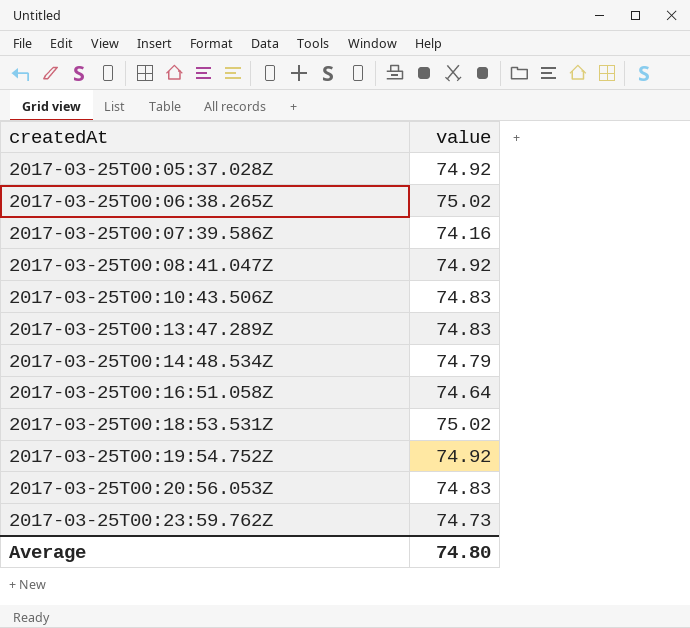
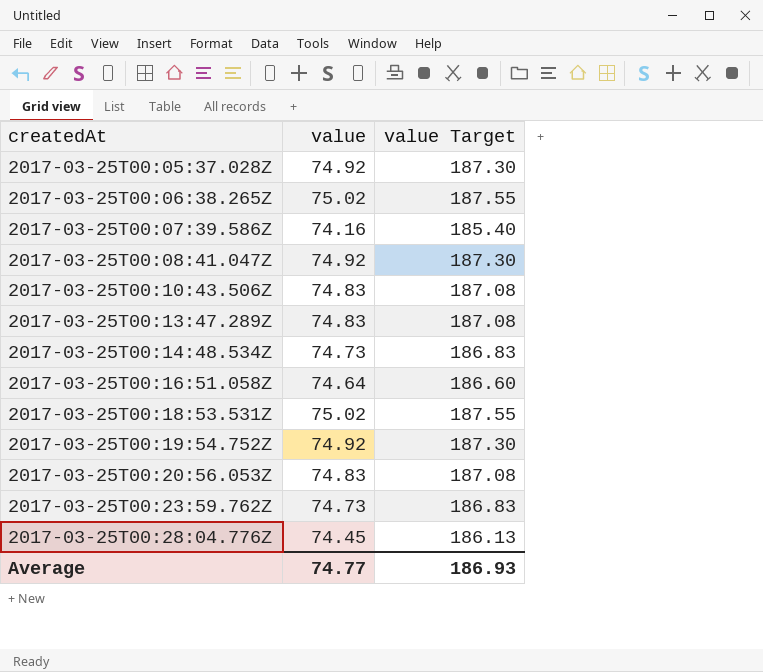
column value Target | formula: none -> [value] * 2.5
2017-03-25T00:14:48.534Z | value: 74.79 -> 74.73
row 2017-03-25T00:28:04.776Z: none -> 74.45 | 186.13
Average | value: 74.80 -> 74.77

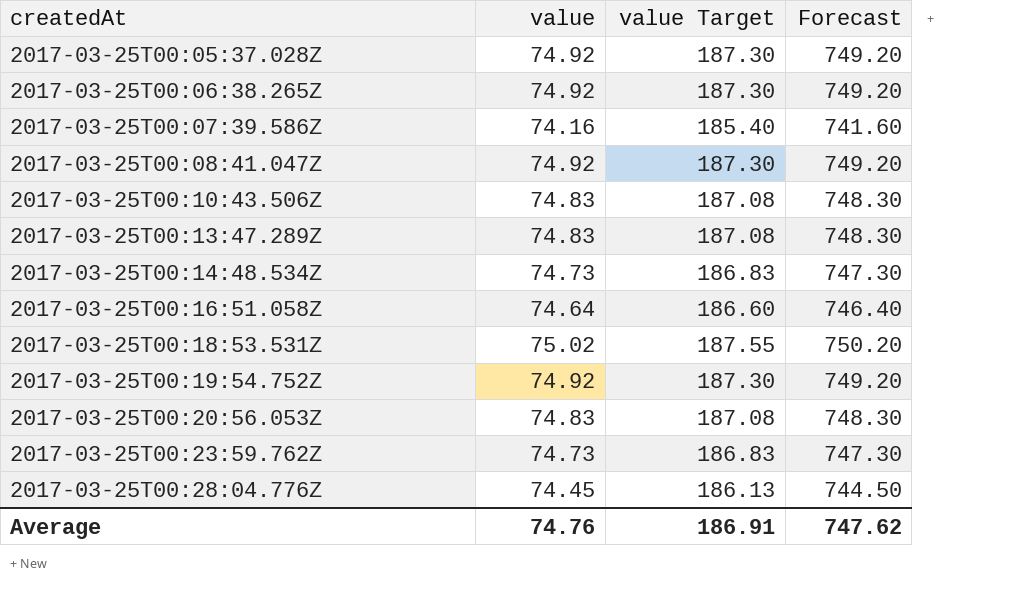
column Forecast | formula: none -> [value] * 10
2017-03-25T00:06:38.265Z | value: 75.02 -> 74.92
2017-03-25T00:06:38.265Z | value Target: 187.55 -> 187.30
Average | value: 74.77 -> 74.76
Average | value Target: 186.93 -> 186.91

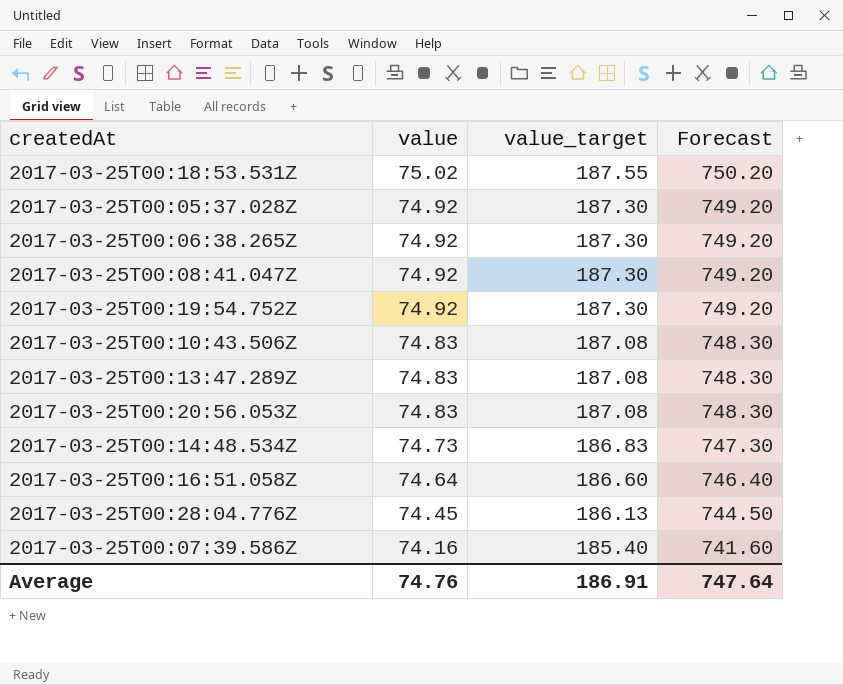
row order: createdAt ascending -> value descending
column name: value Target -> value_target
row 2017-03-25T00:23:59.762Z: 74.73 | 186.83 | 747.30 -> none
Average | Forecast: 747.62 -> 747.64

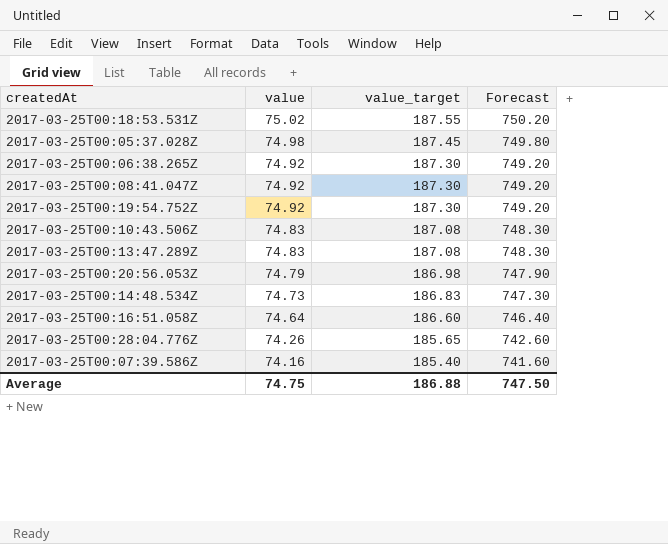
2017-03-25T00:05:37.028Z | value: 74.92 -> 74.98
2017-03-25T00:05:37.028Z | value_target: 187.30 -> 187.45
2017-03-25T00:05:37.028Z | Forecast: 749.20 -> 749.80
2017-03-25T00:20:56.053Z | value: 74.83 -> 74.79
2017-03-25T00:20:56.053Z | value_target: 187.08 -> 186.98
2017-03-25T00:20:56.053Z | Forecast: 748.30 -> 747.90
2017-03-25T00:28:04.776Z | value: 74.45 -> 74.26
2017-03-25T00:28:04.776Z | value_target: 186.13 -> 185.65
2017-03-25T00:28:04.776Z | Forecast: 744.50 -> 742.60
Average | value: 74.76 -> 74.75
Average | value_target: 186.91 -> 186.88
Average | Forecast: 747.64 -> 747.50

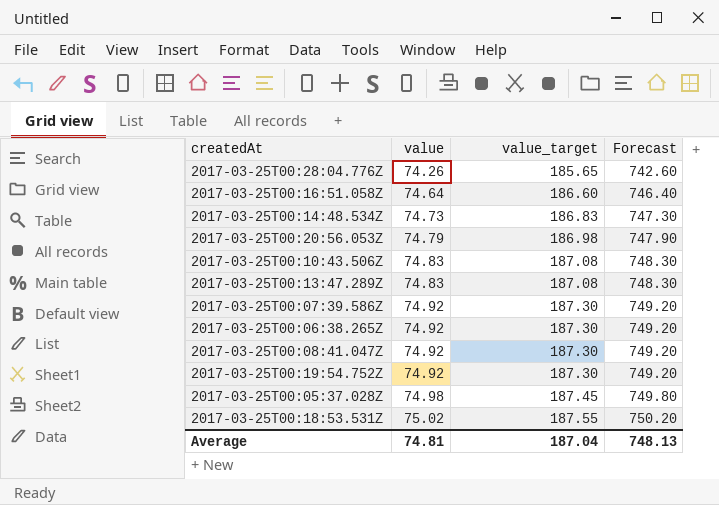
row order: value descending -> value ascending
2017-03-25T00:07:39.586Z | value: 74.16 -> 74.92
2017-03-25T00:07:39.586Z | value_target: 185.40 -> 187.30
2017-03-25T00:07:39.586Z | Forecast: 741.60 -> 749.20
Average | value: 74.75 -> 74.81
Average | value_target: 186.88 -> 187.04
Average | Forecast: 747.50 -> 748.13

